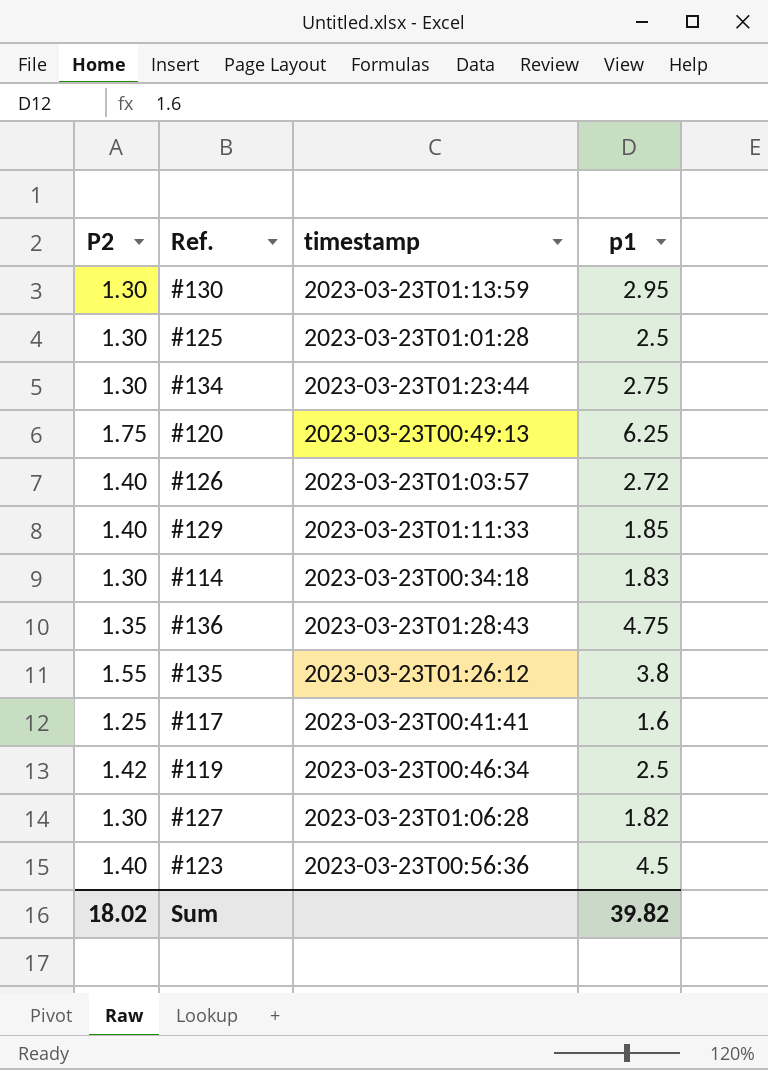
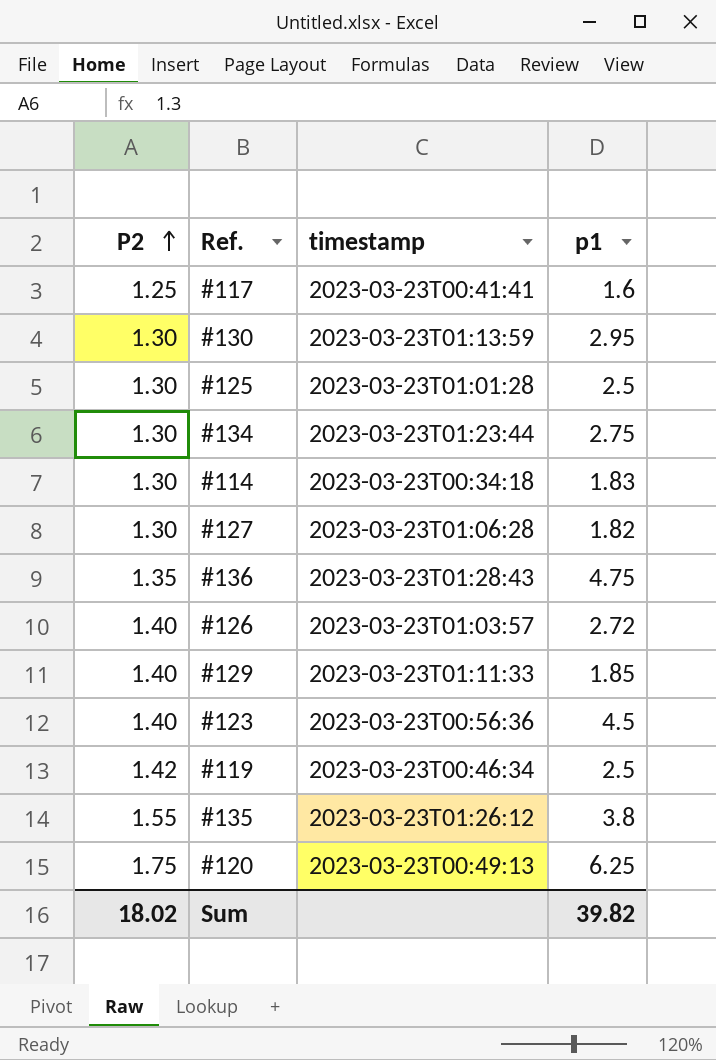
row order: none -> P2 ascending

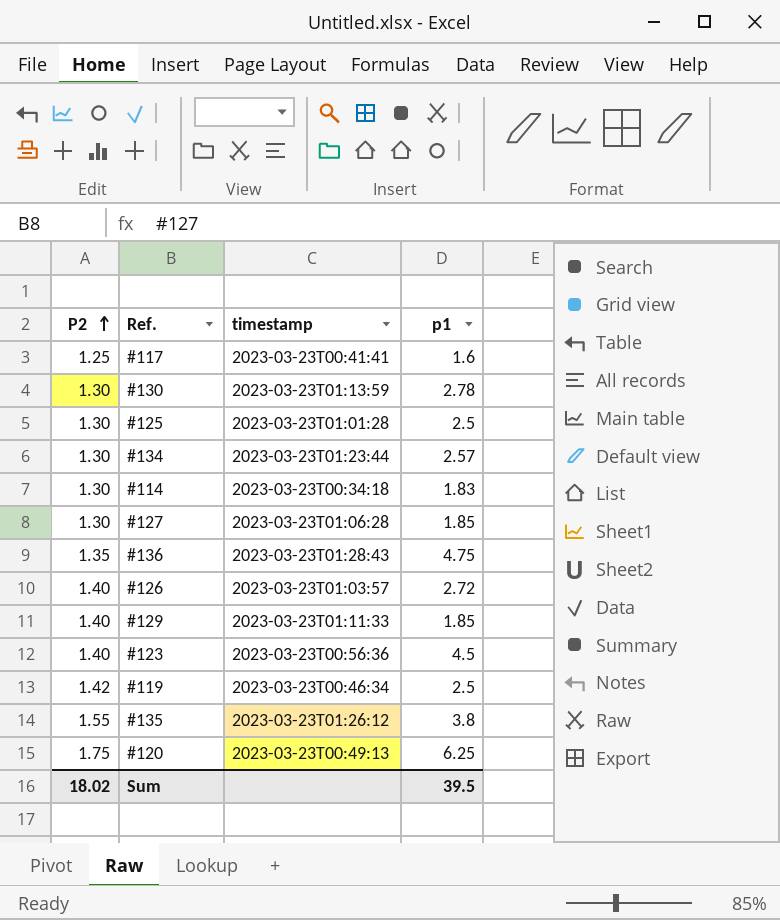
#130 | p1: 2.95 -> 2.78
#134 | p1: 2.75 -> 2.57
#127 | p1: 1.82 -> 1.85
Sum | p1: 39.82 -> 39.5

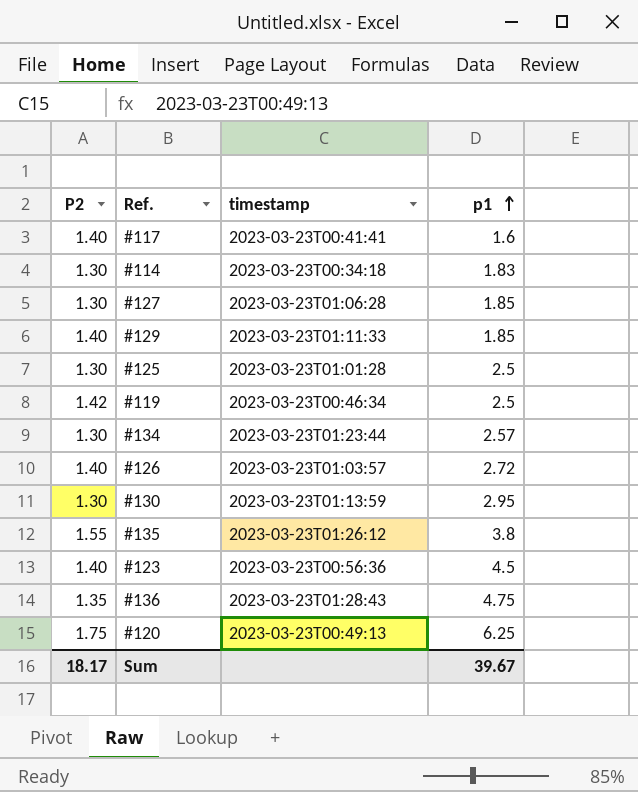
row order: P2 ascending -> p1 ascending
#117 | P2: 1.25 -> 1.40
#130 | p1: 2.78 -> 2.95
Sum | P2: 18.02 -> 18.17
Sum | p1: 39.5 -> 39.67

